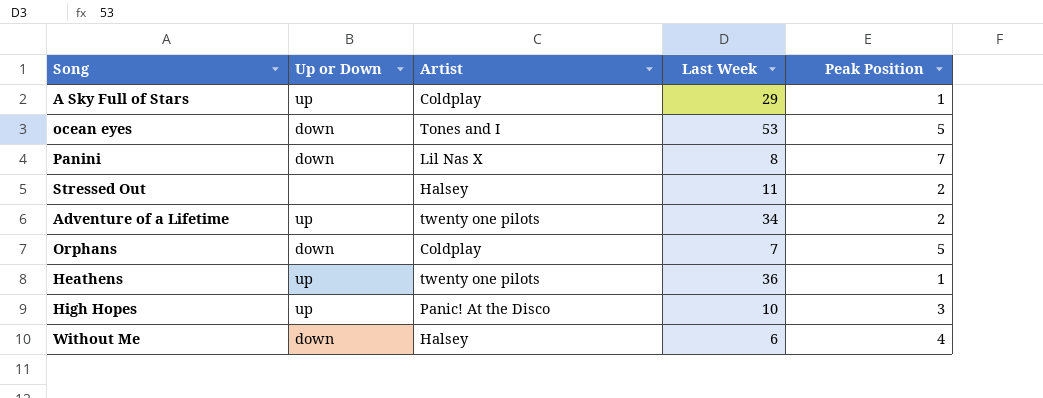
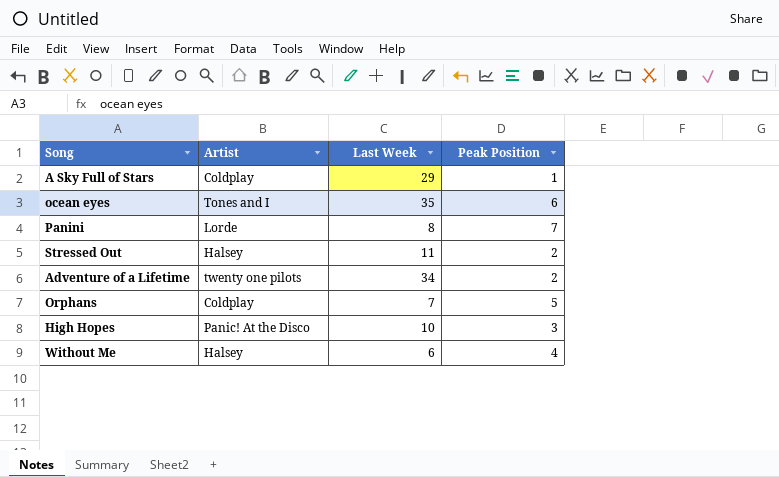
column Up or Down | position: 2 -> none
row Heathens: up | twenty one pilots | 36 | 1 -> none
ocean eyes | Last Week: 53 -> 35
ocean eyes | Peak Position: 5 -> 6
Panini | Artist: Lil Nas X -> Lorde

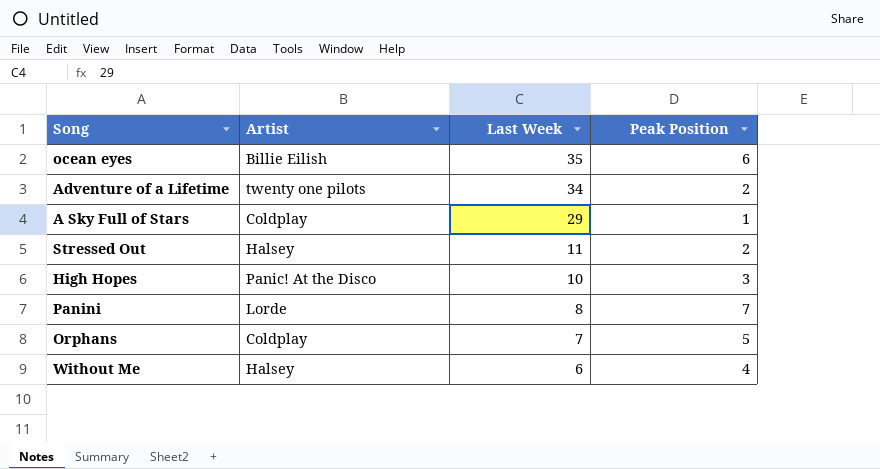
row order: none -> Last Week descending
ocean eyes | Artist: Tones and I -> Billie Eilish

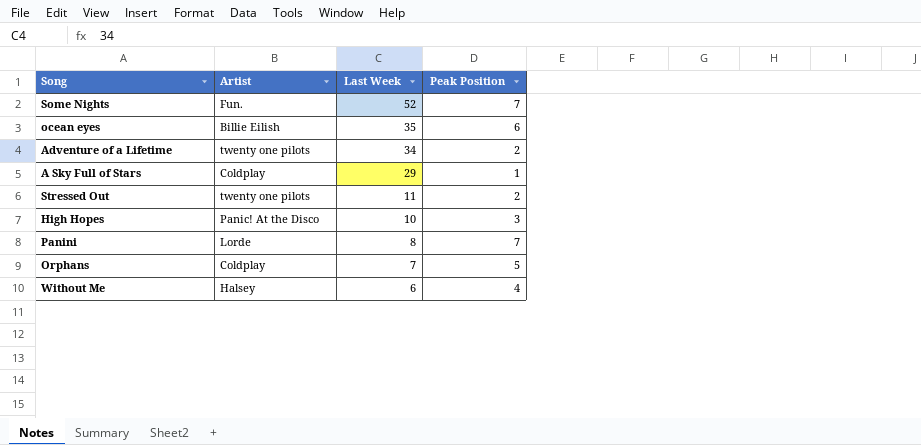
row Some Nights: none -> Fun. | 52 | 7
Stressed Out | Artist: Halsey -> twenty one pilots

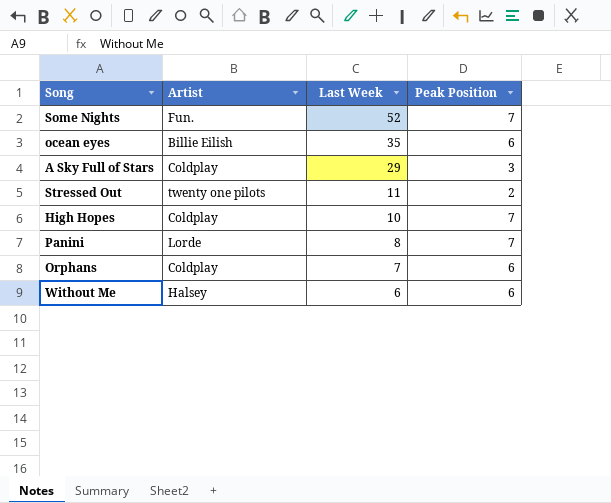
row Adventure of a Lifetime: twenty one pilots | 34 | 2 -> none
A Sky Full of Stars | Peak Position: 1 -> 3
High Hopes | Artist: Panic! At the Disco -> Coldplay
High Hopes | Peak Position: 3 -> 7
Orphans | Peak Position: 5 -> 6
Without Me | Peak Position: 4 -> 6

